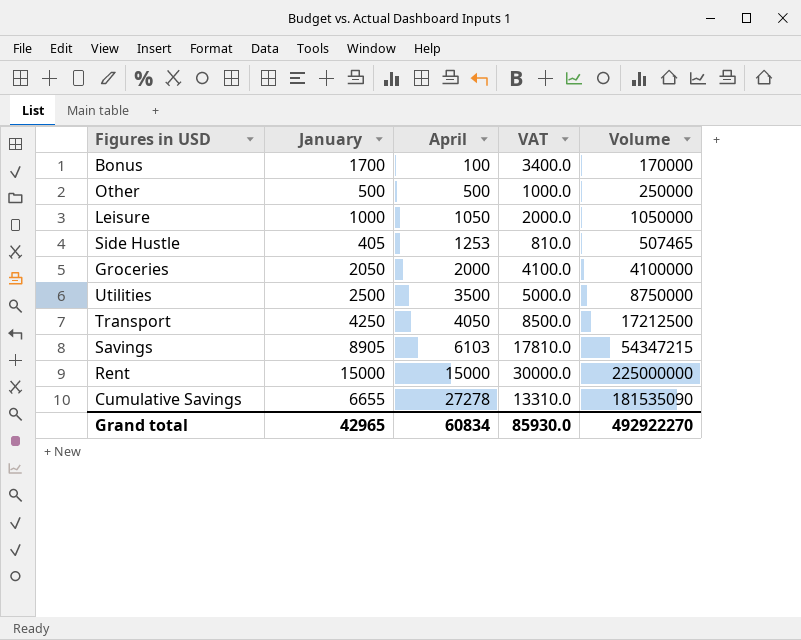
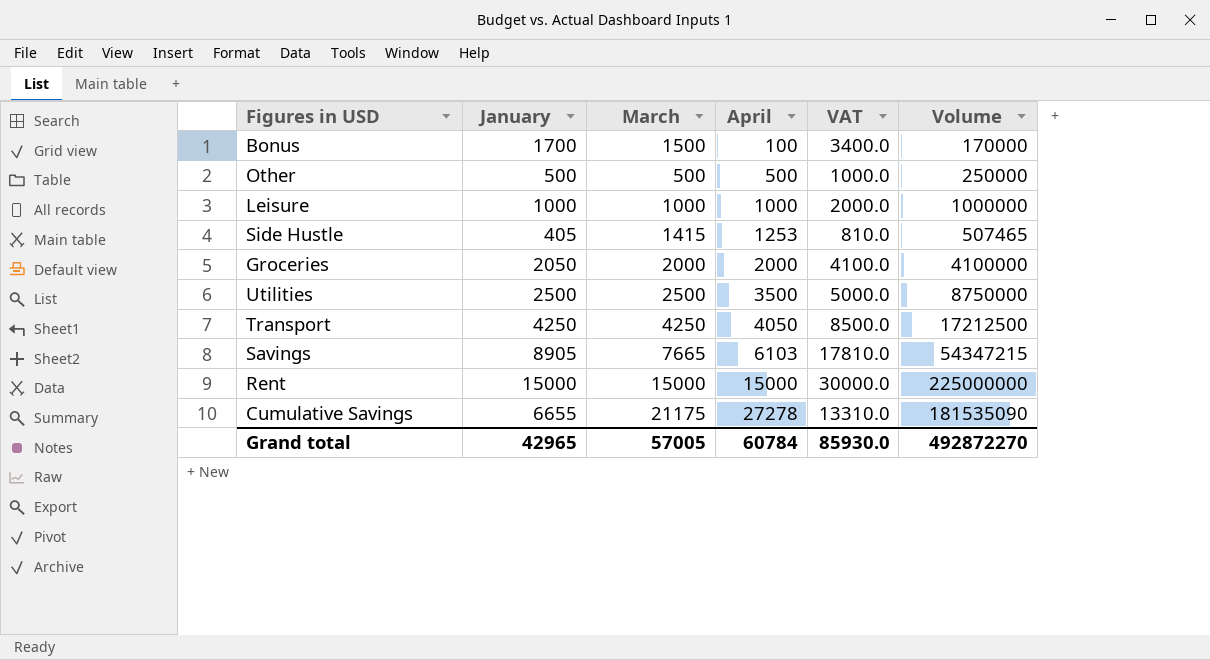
column March | position: none -> 3
Leisure | April: 1050 -> 1000
Leisure | Volume: 1050000 -> 1000000
Grand total | April: 60834 -> 60784
Grand total | Volume: 492922270 -> 492872270

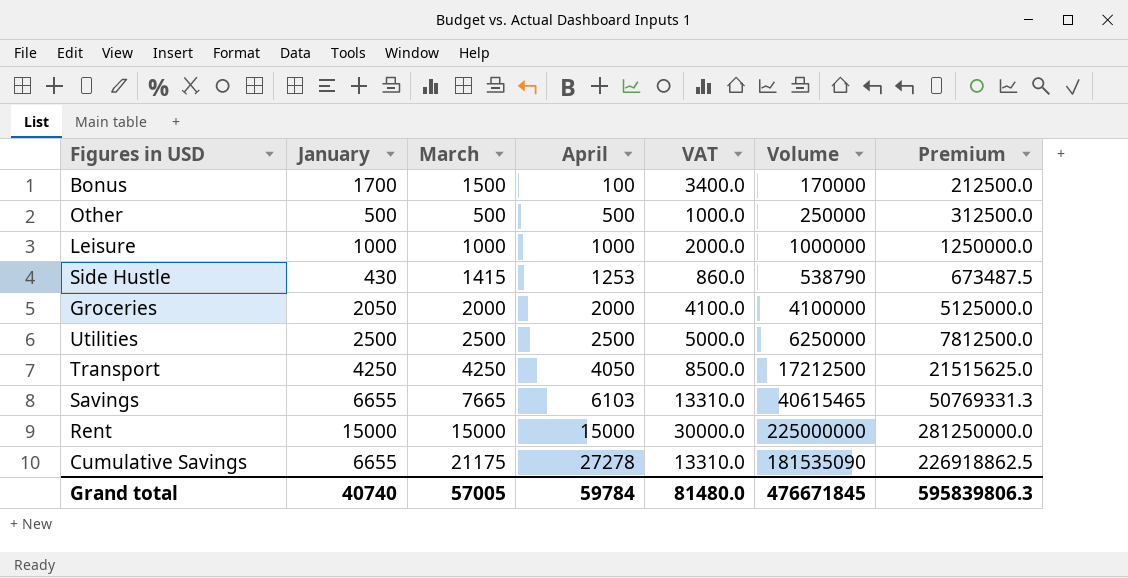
column Premium | formula: none -> [Volume] * 1.25
Side Hustle | January: 405 -> 430
Side Hustle | VAT: 810.0 -> 860.0
Side Hustle | Volume: 507465 -> 538790
Utilities | April: 3500 -> 2500
Utilities | Volume: 8750000 -> 6250000
Savings | January: 8905 -> 6655
Savings | VAT: 17810.0 -> 13310.0
Savings | Volume: 54347215 -> 40615465
Grand total | January: 42965 -> 40740
Grand total | April: 60784 -> 59784
Grand total | VAT: 85930.0 -> 81480.0
Grand total | Volume: 492872270 -> 476671845

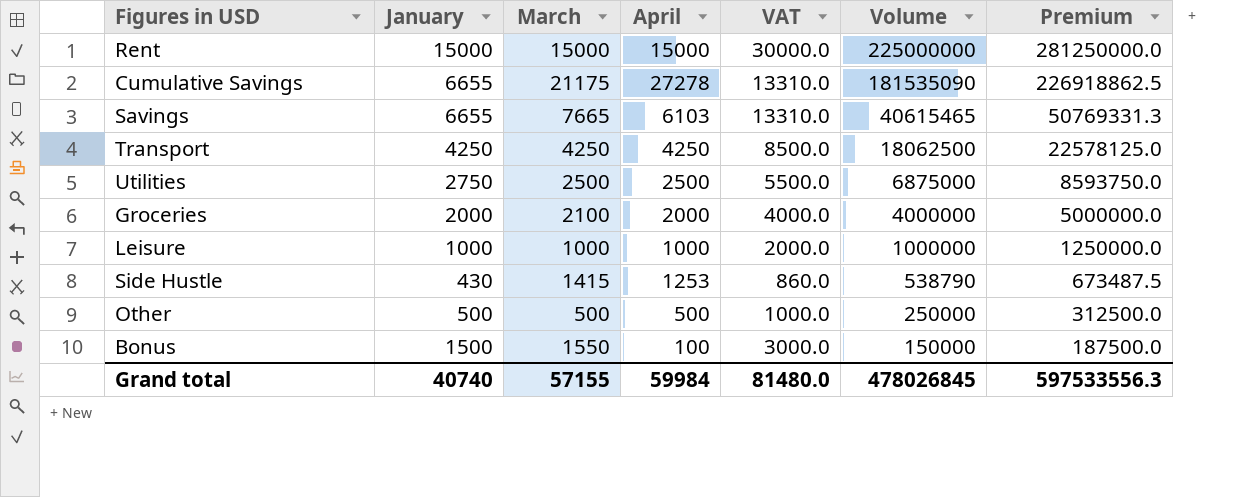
row order: April ascending -> Volume descending
Transport | April: 4050 -> 4250
Transport | Volume: 17212500 -> 18062500
Transport | Premium: 21515625.0 -> 22578125.0
Utilities | January: 2500 -> 2750
Utilities | VAT: 5000.0 -> 5500.0
Utilities | Volume: 6250000 -> 6875000
Utilities | Premium: 7812500.0 -> 8593750.0
Groceries | January: 2050 -> 2000
Groceries | March: 2000 -> 2100
Groceries | VAT: 4100.0 -> 4000.0
Groceries | Volume: 4100000 -> 4000000
Groceries | Premium: 5125000.0 -> 5000000.0
Bonus | January: 1700 -> 1500
Bonus | March: 1500 -> 1550
Bonus | VAT: 3400.0 -> 3000.0
Bonus | Volume: 170000 -> 150000
Bonus | Premium: 212500.0 -> 187500.0
Grand total | March: 57005 -> 57155
Grand total | April: 59784 -> 59984
Grand total | Volume: 476671845 -> 478026845
Grand total | Premium: 595839806.3 -> 597533556.3

